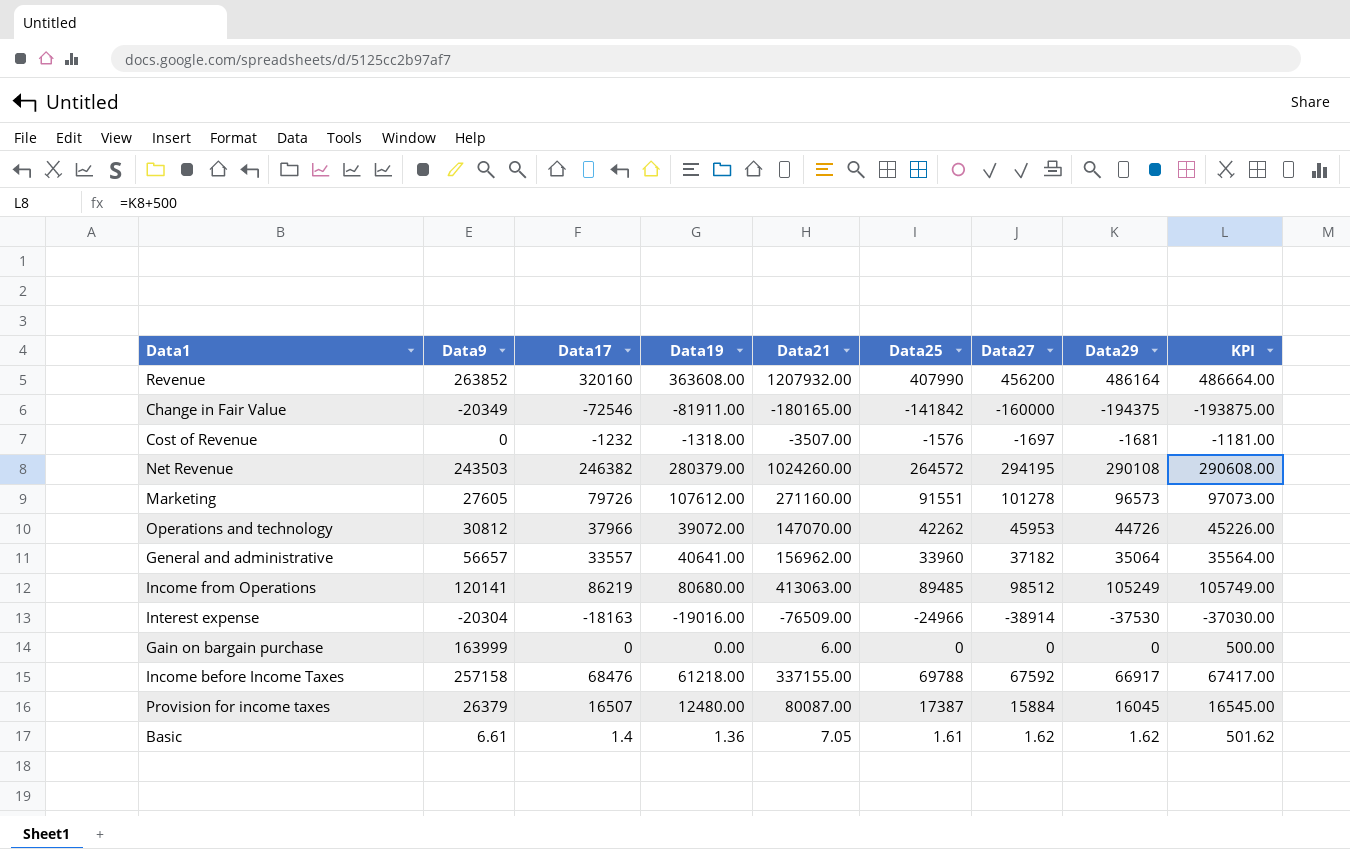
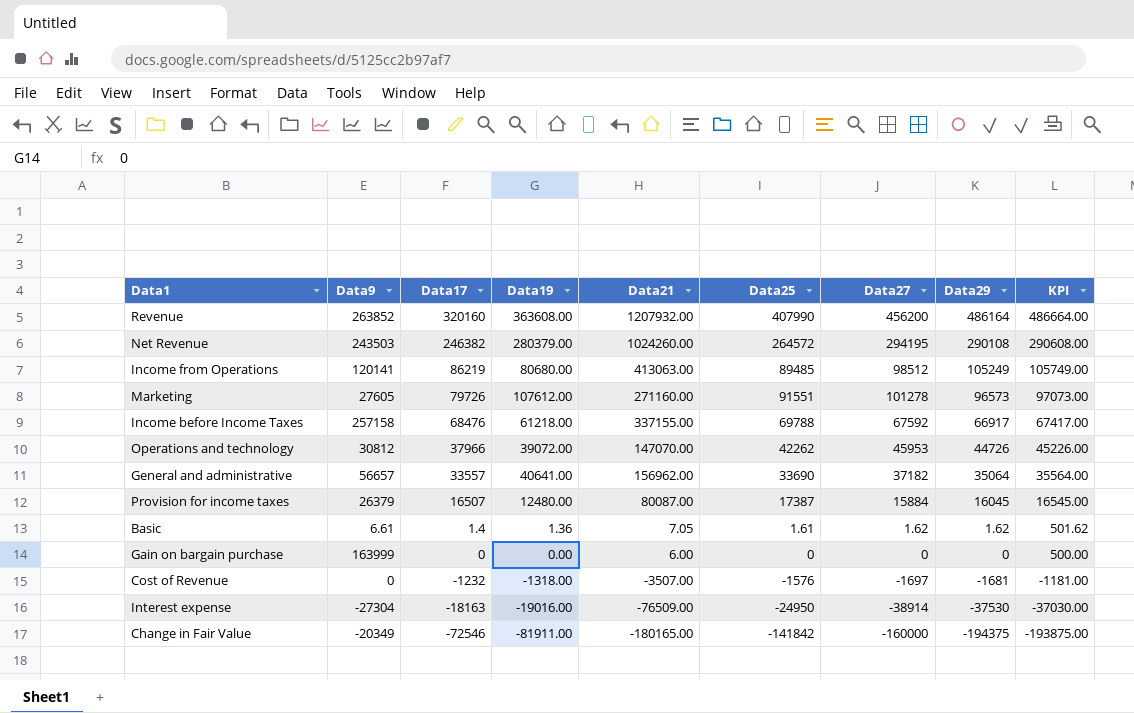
row order: none -> Data17 descending
General and administrative | Data25: 33960 -> 33690
Interest expense | Data9: -20304 -> -27304
Interest expense | Data25: -24966 -> -24950

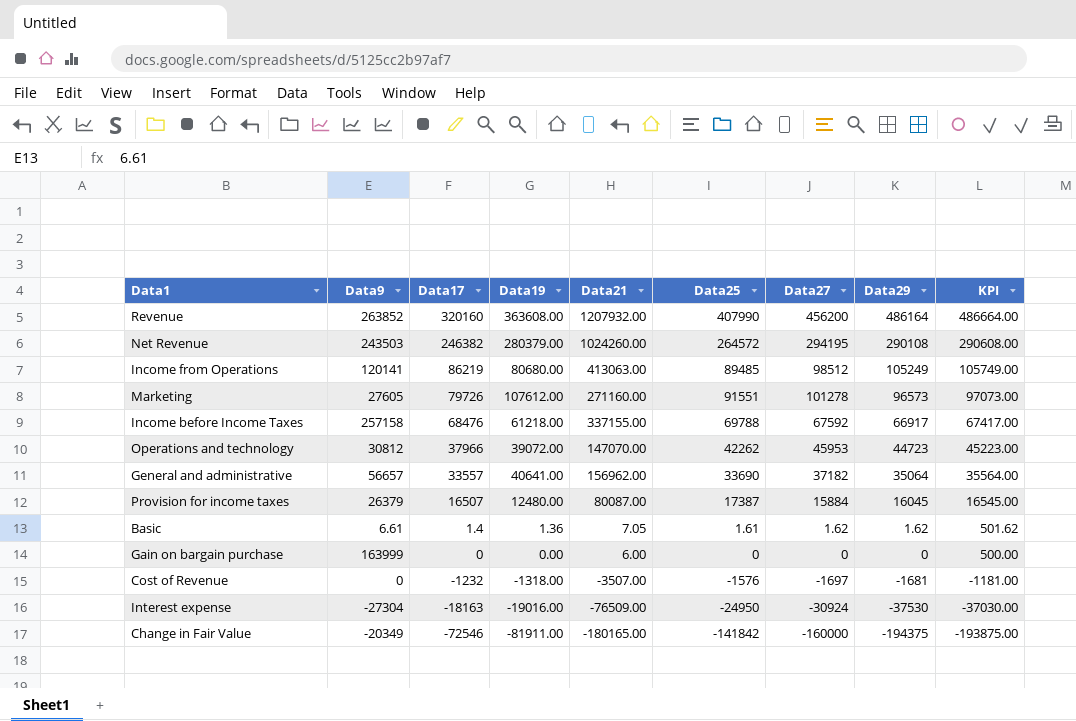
Operations and technology | Data29: 44726 -> 44723
Operations and technology | KPI: 45226.00 -> 45223.00
Interest expense | Data27: -38914 -> -30924

